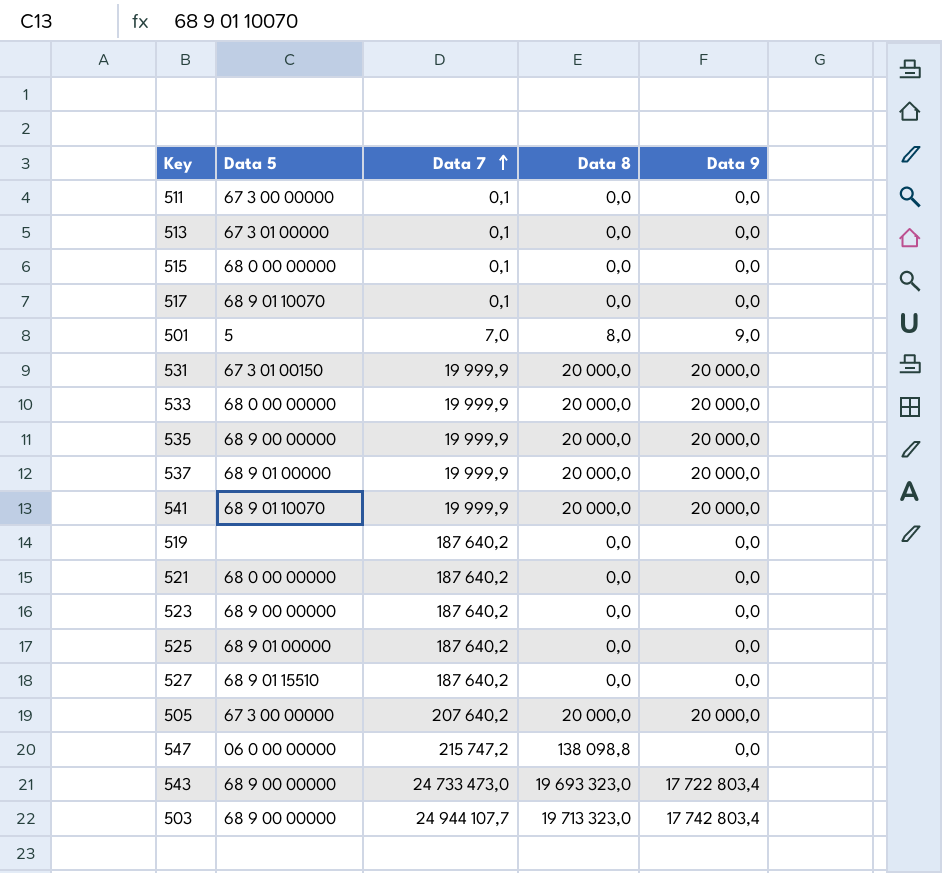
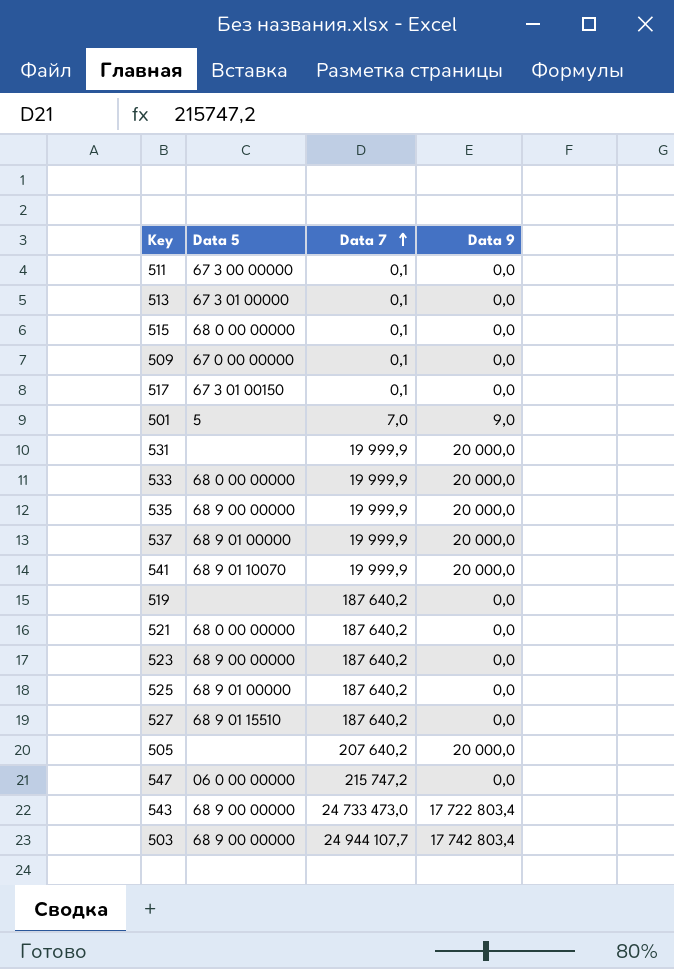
column Data 8 | position: 4 -> none
row 509: none -> 67 0 00 00000 | 0,1 | 0,0
517 | Data 5: 68 9 01 10070 -> 67 3 01 00150
531 | Data 5: 67 3 01 00150 -> none
505 | Data 5: 67 3 00 00000 -> none

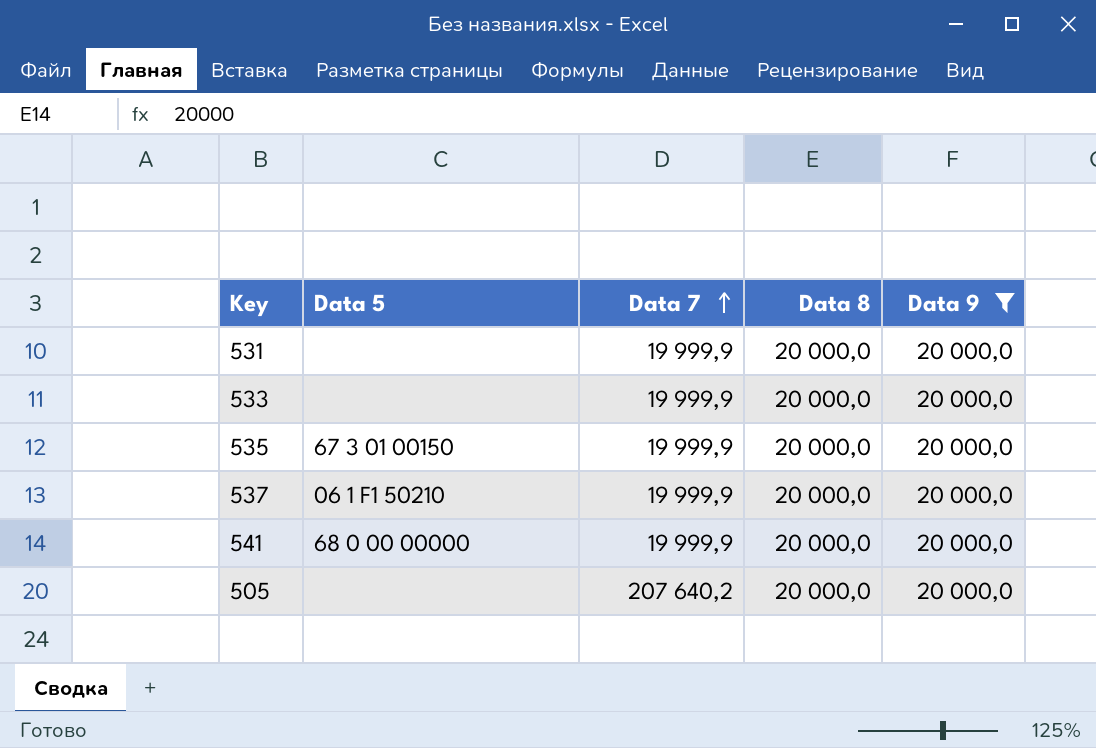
filter: none -> Data 9 = 20 000,0
column Data 8 | position: none -> 4
533 | Data 5: 68 0 00 00000 -> none
535 | Data 5: 68 9 00 00000 -> 67 3 01 00150
537 | Data 5: 68 9 01 00000 -> 06 1 F1 50210
541 | Data 5: 68 9 01 10070 -> 68 0 00 00000

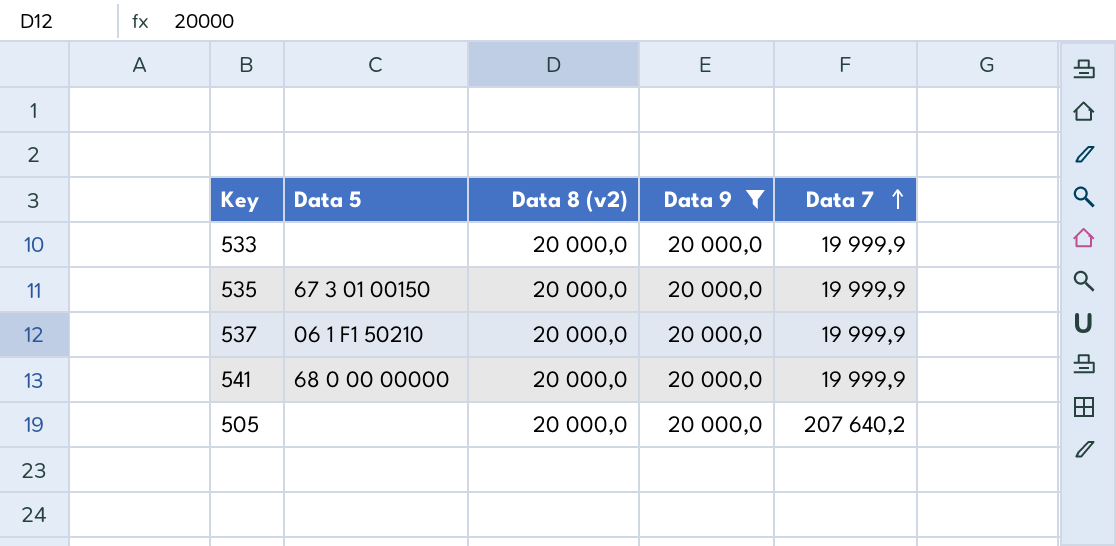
column name: Data 8 -> Data 8 (v2)
column Data 7 | position: 3 -> 5
row 531: none | 19 999,9 | 20 000,0 | 20 000,0 -> none

